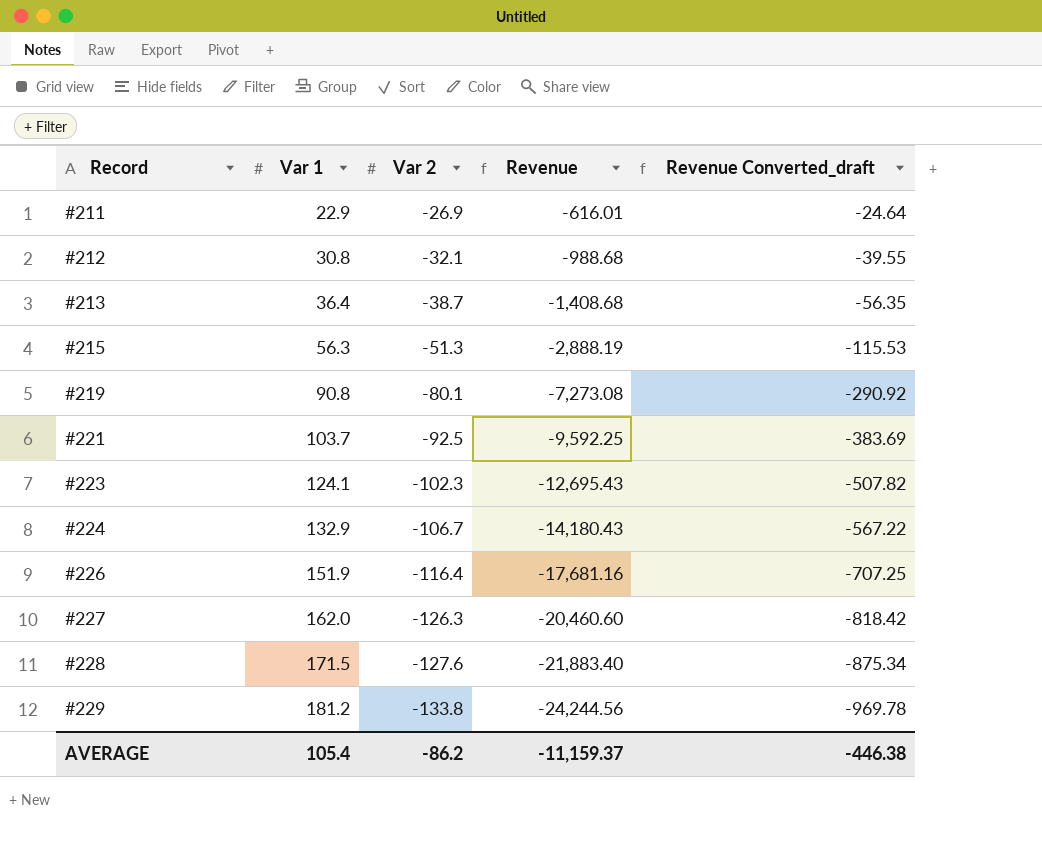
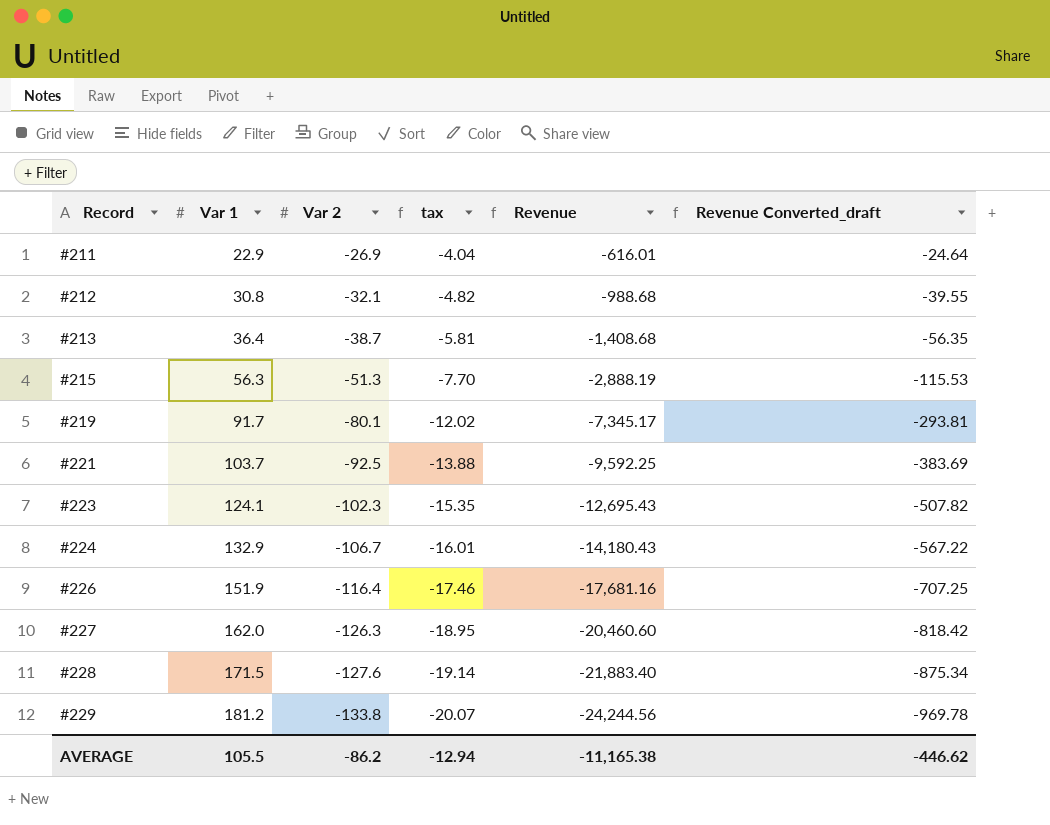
column tax | formula: none -> [Var 2] * 0.15
#219 | Var 1: 90.8 -> 91.7
#219 | Revenue: -7,273.08 -> -7,345.17
#219 | Revenue Converted_draft: -290.92 -> -293.81
AVERAGE | Var 1: 105.4 -> 105.5
AVERAGE | Revenue: -11,159.37 -> -11,165.38
AVERAGE | Revenue Converted_draft: -446.38 -> -446.62

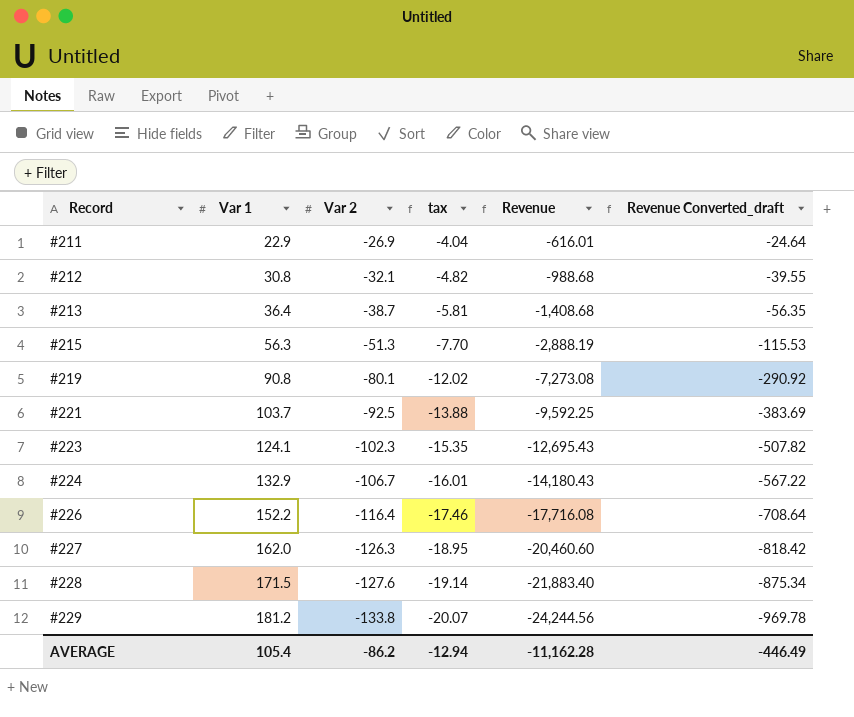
#219 | Var 1: 91.7 -> 90.8
#219 | Revenue: -7,345.17 -> -7,273.08
#219 | Revenue Converted_draft: -293.81 -> -290.92
#226 | Var 1: 151.9 -> 152.2
#226 | Revenue: -17,681.16 -> -17,716.08
#226 | Revenue Converted_draft: -707.25 -> -708.64
AVERAGE | Var 1: 105.5 -> 105.4
AVERAGE | Revenue: -11,165.38 -> -11,162.28
AVERAGE | Revenue Converted_draft: -446.62 -> -446.49

